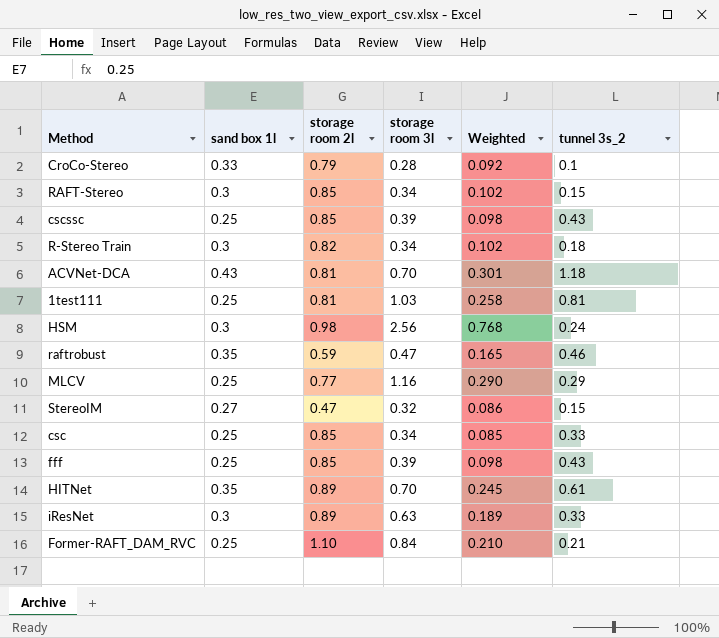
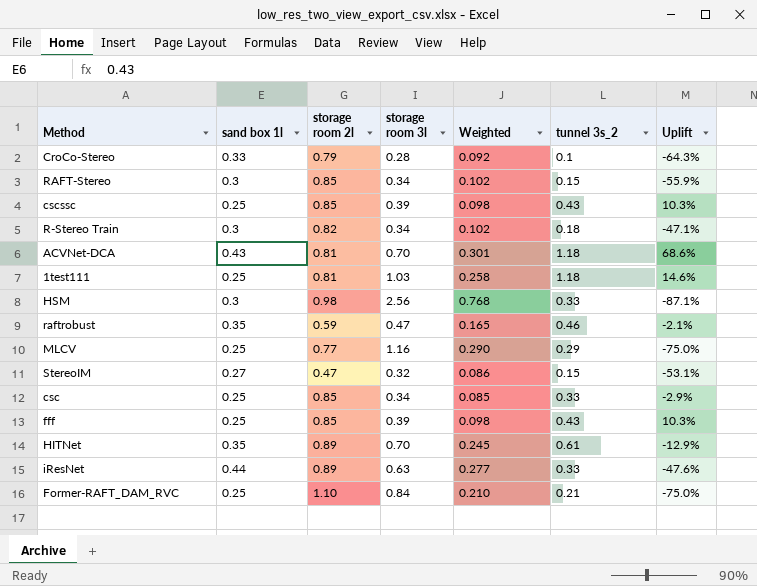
column Uplift | formula: none -> ([tunnel 3s_2] - [storage room 3l]) / [storage room 3l]
1test111 | tunnel 3s_2: 0.81 -> 1.18
HSM | tunnel 3s_2: 0.24 -> 0.33
iResNet | sand box 1l: 0.3 -> 0.44
iResNet | Weighted: 0.189 -> 0.277

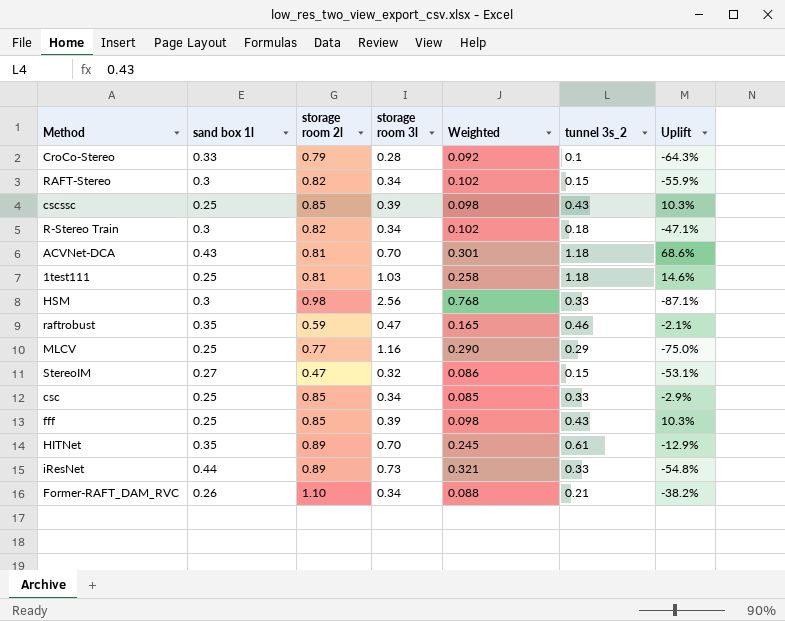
RAFT-Stereo | storage room 2l: 0.85 -> 0.82
iResNet | storage room 3l: 0.63 -> 0.73
iResNet | Weighted: 0.277 -> 0.321
iResNet | Uplift: -47.6% -> -54.8%
Former-RAFT_DAM_RVC | sand box 1l: 0.25 -> 0.26
Former-RAFT_DAM_RVC | storage room 3l: 0.84 -> 0.34
Former-RAFT_DAM_RVC | Weighted: 0.210 -> 0.088
Former-RAFT_DAM_RVC | Uplift: -75.0% -> -38.2%

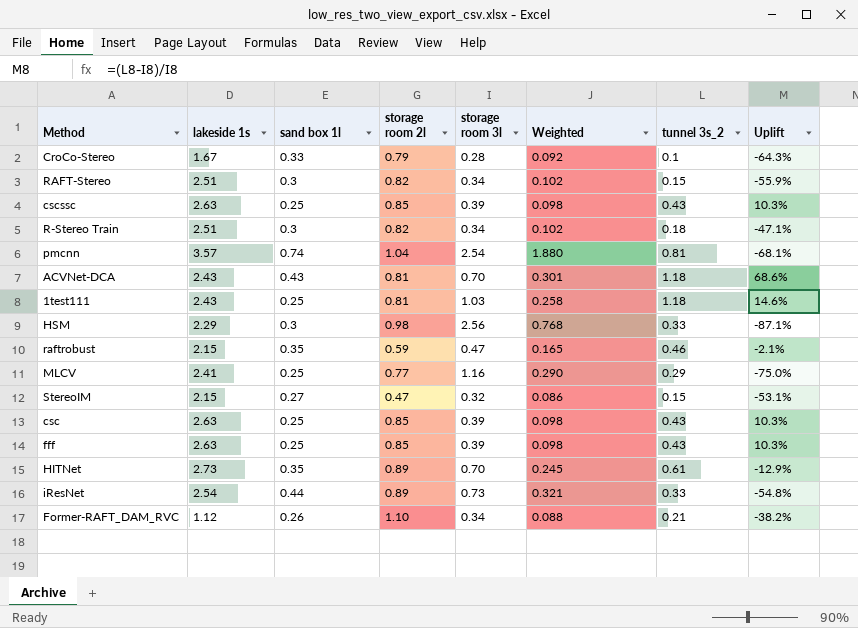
column lakeside 1s | position: none -> 2
row pmcnn: none -> 3.57 | 0.74 | 1.04 | 2.54 | 1.880 | 0.81 | -68.1%
csc | storage room 3l: 0.34 -> 0.39
csc | Weighted: 0.085 -> 0.098
csc | tunnel 3s_2: 0.33 -> 0.43
csc | Uplift: -2.9% -> 10.3%

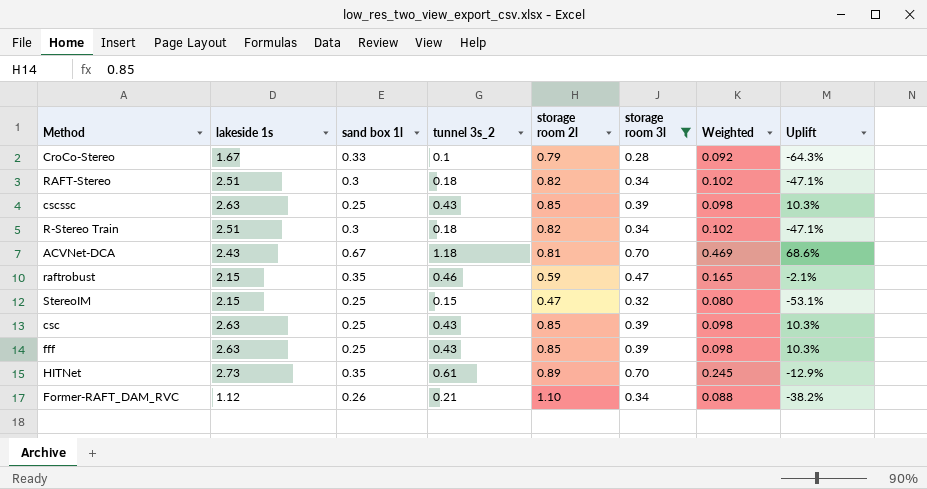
filter: none -> storage room 3l <= 0.70
column tunnel 3s_2 | position: 7 -> 4
RAFT-Stereo | tunnel 3s_2: 0.15 -> 0.18
RAFT-Stereo | Uplift: -55.9% -> -47.1%
ACVNet-DCA | sand box 1l: 0.43 -> 0.67
ACVNet-DCA | Weighted: 0.301 -> 0.469
StereoIM | sand box 1l: 0.27 -> 0.25
StereoIM | Weighted: 0.086 -> 0.080

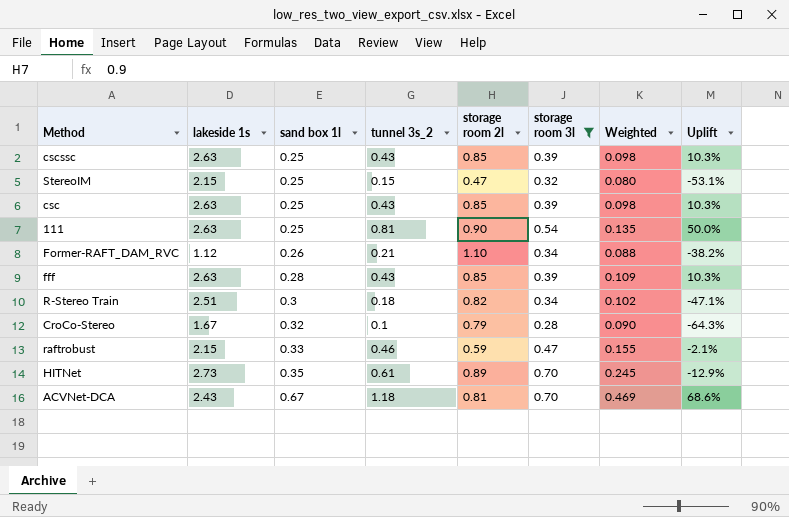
row order: none -> sand box 1l ascending
row RAFT-Stereo: 2.51 | 0.3 | 0.18 | 0.82 | 0.34 | 0.102 | -47.1% -> none
row 111: none -> 2.63 | 0.25 | 0.81 | 0.90 | 0.54 | 0.135 | 50.0%
fff | sand box 1l: 0.25 -> 0.28
fff | Weighted: 0.098 -> 0.109
CroCo-Stereo | sand box 1l: 0.33 -> 0.32
CroCo-Stereo | Weighted: 0.092 -> 0.090
raftrobust | sand box 1l: 0.35 -> 0.33
raftrobust | Weighted: 0.165 -> 0.155

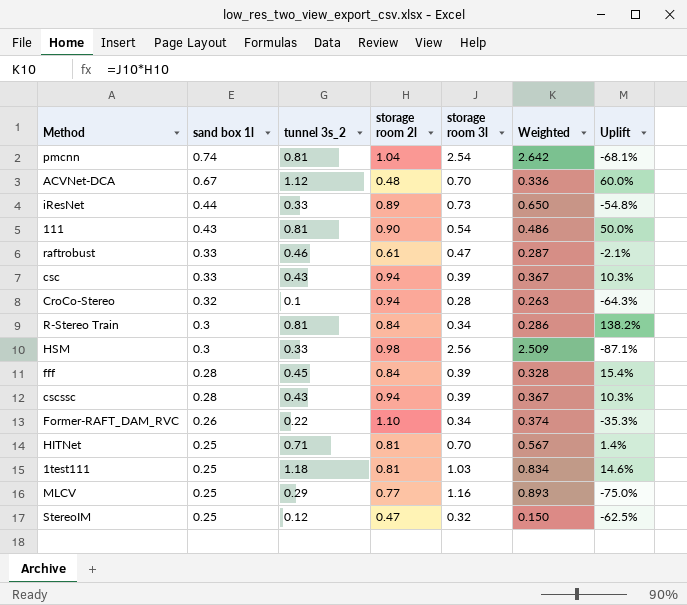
filter: storage room 3l <= 0.70 -> none
row order: sand box 1l ascending -> sand box 1l descending
column lakeside 1s | position: 2 -> none
column Weighted | formula: [sand box 1l] * [storage room 3l] -> [storage room 2l] * [storage room 3l]
ACVNet-DCA | tunnel 3s_2: 1.18 -> 1.12
ACVNet-DCA | storage room 2l: 0.81 -> 0.48
ACVNet-DCA | Uplift: 68.6% -> 60.0%
111 | sand box 1l: 0.25 -> 0.43
raftrobust | storage room 2l: 0.59 -> 0.61
csc | sand box 1l: 0.25 -> 0.33
csc | storage room 2l: 0.85 -> 0.94
CroCo-Stereo | storage room 2l: 0.79 -> 0.94
R-Stereo Train | tunnel 3s_2: 0.18 -> 0.81
R-Stereo Train | storage room 2l: 0.82 -> 0.84
R-Stereo Train | Uplift: -47.1% -> 138.2%
fff | tunnel 3s_2: 0.43 -> 0.45
fff | storage room 2l: 0.85 -> 0.84
fff | Uplift: 10.3% -> 15.4%
cscssc | sand box 1l: 0.25 -> 0.28
cscssc | storage room 2l: 0.85 -> 0.94
Former-RAFT_DAM_RVC | tunnel 3s_2: 0.21 -> 0.22
Former-RAFT_DAM_RVC | Uplift: -38.2% -> -35.3%
HITNet | sand box 1l: 0.35 -> 0.25
HITNet | tunnel 3s_2: 0.61 -> 0.71
HITNet | storage room 2l: 0.89 -> 0.81
HITNet | Uplift: -12.9% -> 1.4%
StereoIM | tunnel 3s_2: 0.15 -> 0.12
StereoIM | Uplift: -53.1% -> -62.5%

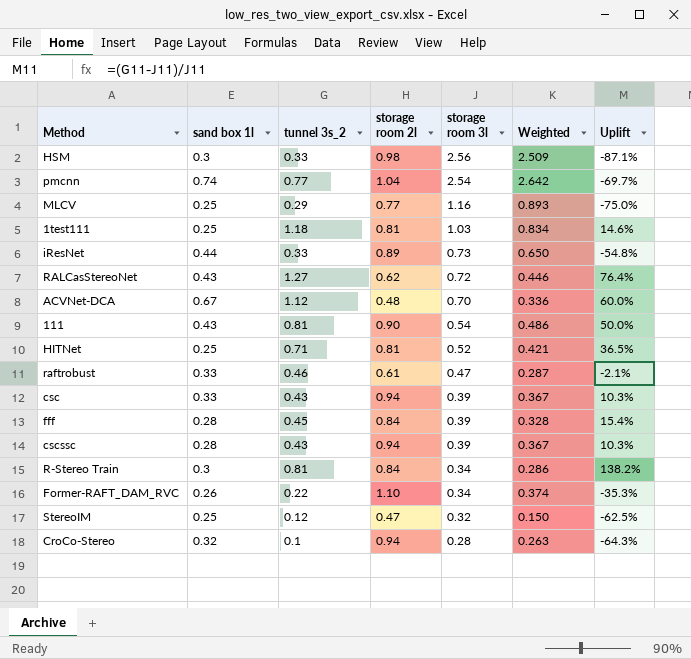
row order: sand box 1l descending -> storage room 3l descending
pmcnn | tunnel 3s_2: 0.81 -> 0.77
pmcnn | Uplift: -68.1% -> -69.7%
row RALCasStereoNet: none -> 0.43 | 1.27 | 0.62 | 0.72 | 0.446 | 76.4%
HITNet | storage room 3l: 0.70 -> 0.52
HITNet | Weighted: 0.567 -> 0.421
HITNet | Uplift: 1.4% -> 36.5%

